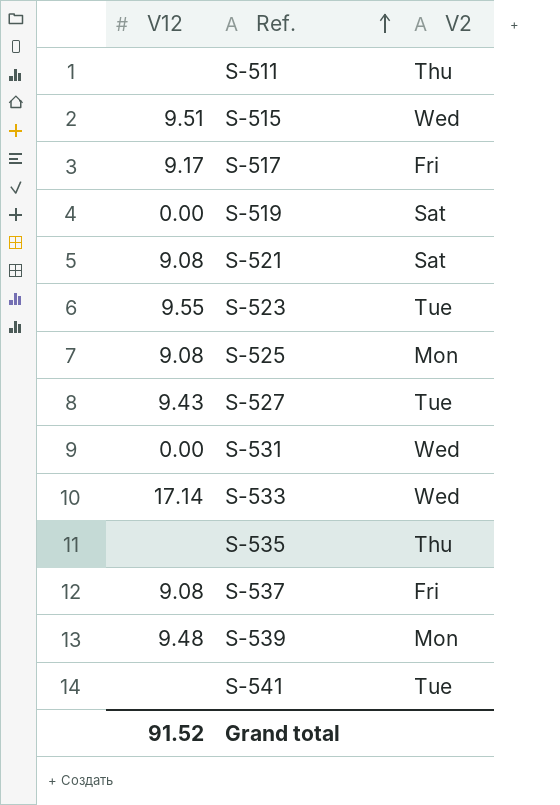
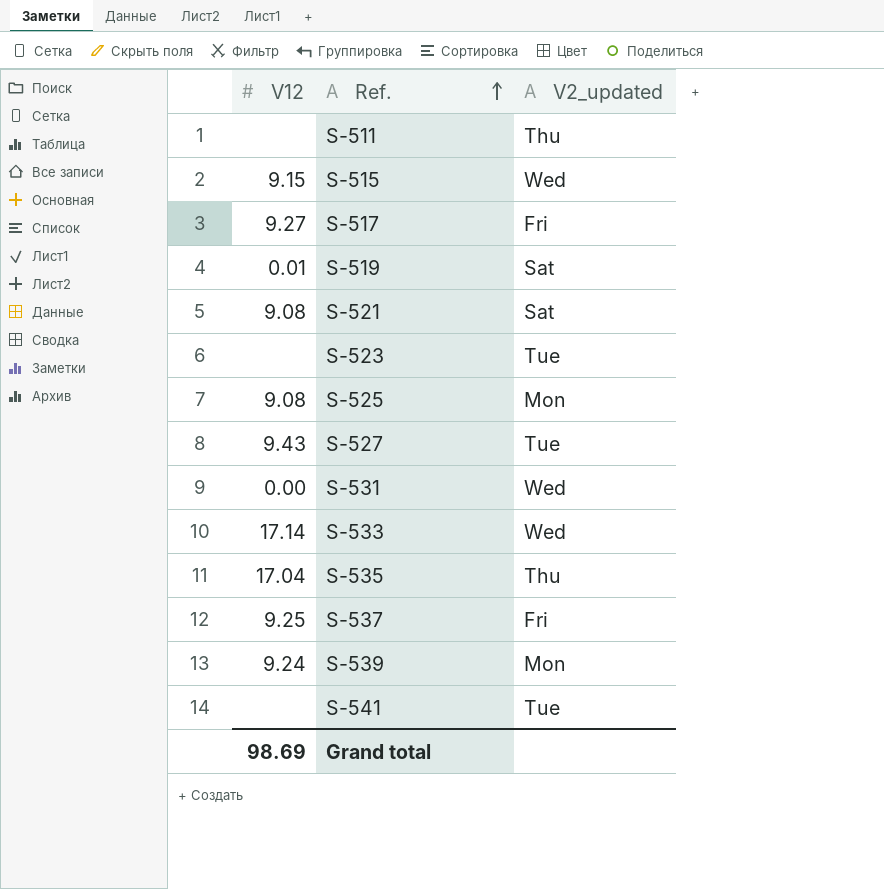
column name: V2 -> V2_updated
S-515 | V12: 9.51 -> 9.15
S-517 | V12: 9.17 -> 9.27
S-519 | V12: 0.00 -> 0.01
S-523 | V12: 9.55 -> none
S-535 | V12: none -> 17.04
S-537 | V12: 9.08 -> 9.25
S-539 | V12: 9.48 -> 9.24
Grand total | V12: 91.52 -> 98.69

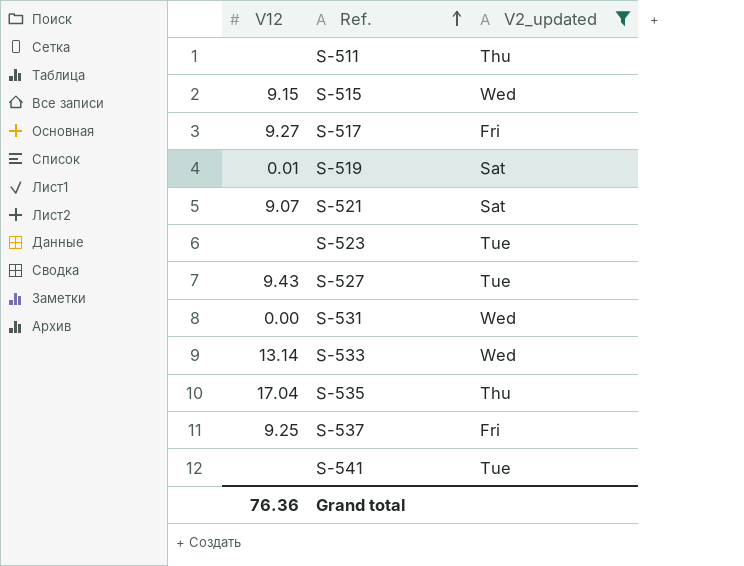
filter: none -> V2_updated != Mon
S-521 | V12: 9.08 -> 9.07
S-533 | V12: 17.14 -> 13.14
Grand total | V12: 98.69 -> 76.36

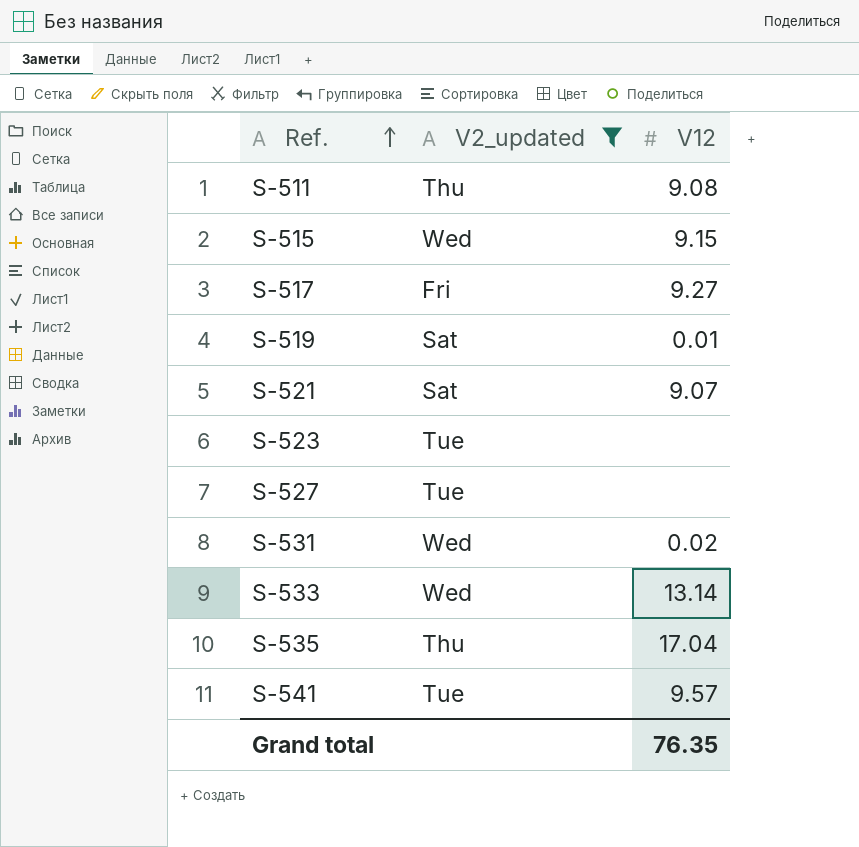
column V12 | position: 1 -> 3
row S-537: 9.25 | Fri -> none
S-511 | V12: none -> 9.08
S-527 | V12: 9.43 -> none
S-531 | V12: 0.00 -> 0.02
S-541 | V12: none -> 9.57
Grand total | V12: 76.36 -> 76.35

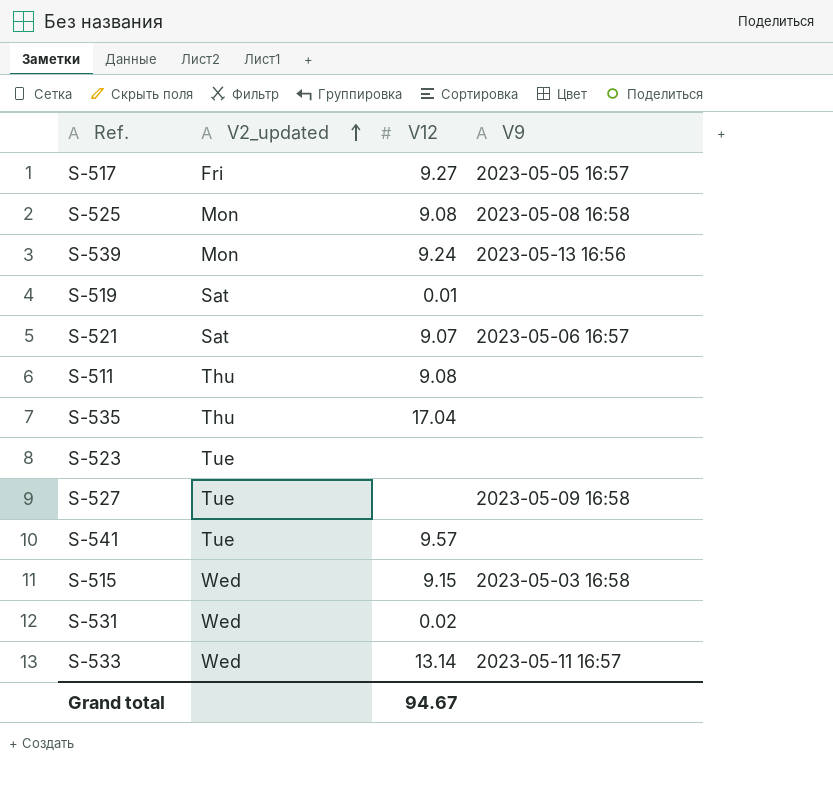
filter: V2_updated != Mon -> none
row order: Ref. ascending -> V2_updated ascending
column V9 | position: none -> 4
Grand total | V12: 76.35 -> 94.67

